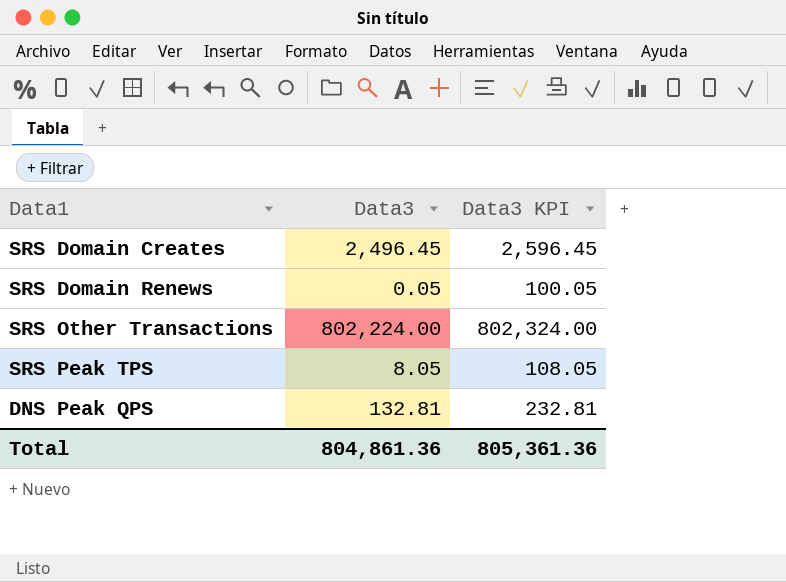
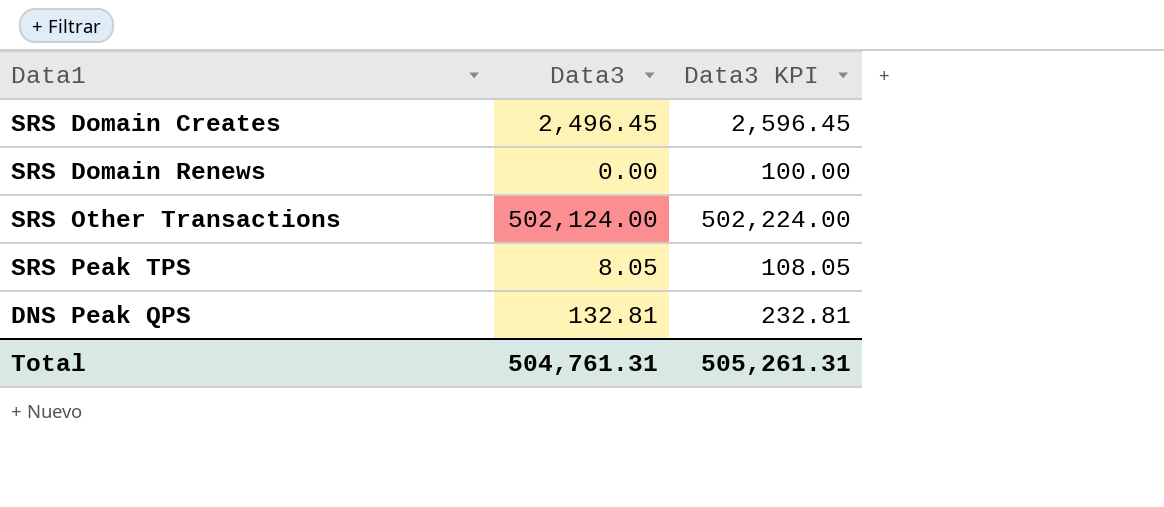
SRS Domain Renews | Data3: 0.05 -> 0.00
SRS Domain Renews | Data3 KPI: 100.05 -> 100.00
SRS Other Transactions | Data3: 802,224.00 -> 502,124.00
SRS Other Transactions | Data3 KPI: 802,324.00 -> 502,224.00
Total | Data3: 804,861.36 -> 504,761.31
Total | Data3 KPI: 805,361.36 -> 505,261.31

